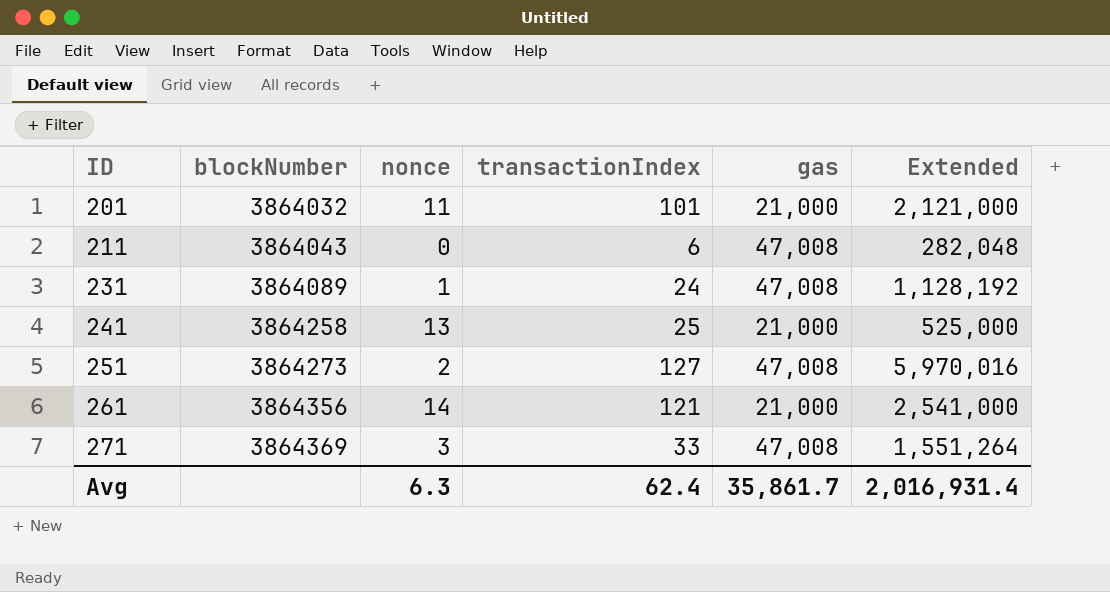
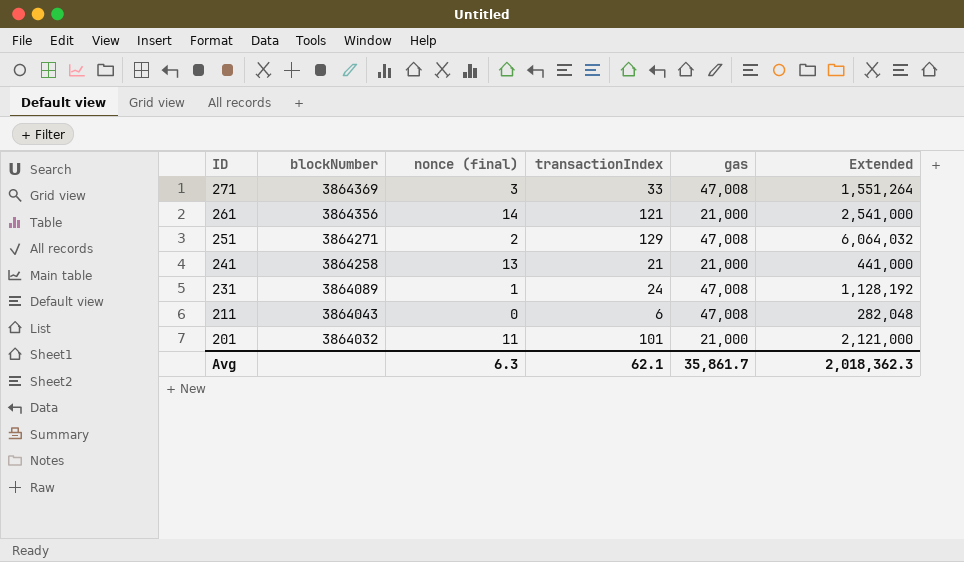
row order: ID ascending -> ID descending
column name: nonce -> nonce (final)
251 | blockNumber: 3864273 -> 3864271
251 | transactionIndex: 127 -> 129
251 | Extended: 5,970,016 -> 6,064,032
241 | transactionIndex: 25 -> 21
241 | Extended: 525,000 -> 441,000
Avg | transactionIndex: 62.4 -> 62.1
Avg | Extended: 2,016,931.4 -> 2,018,362.3

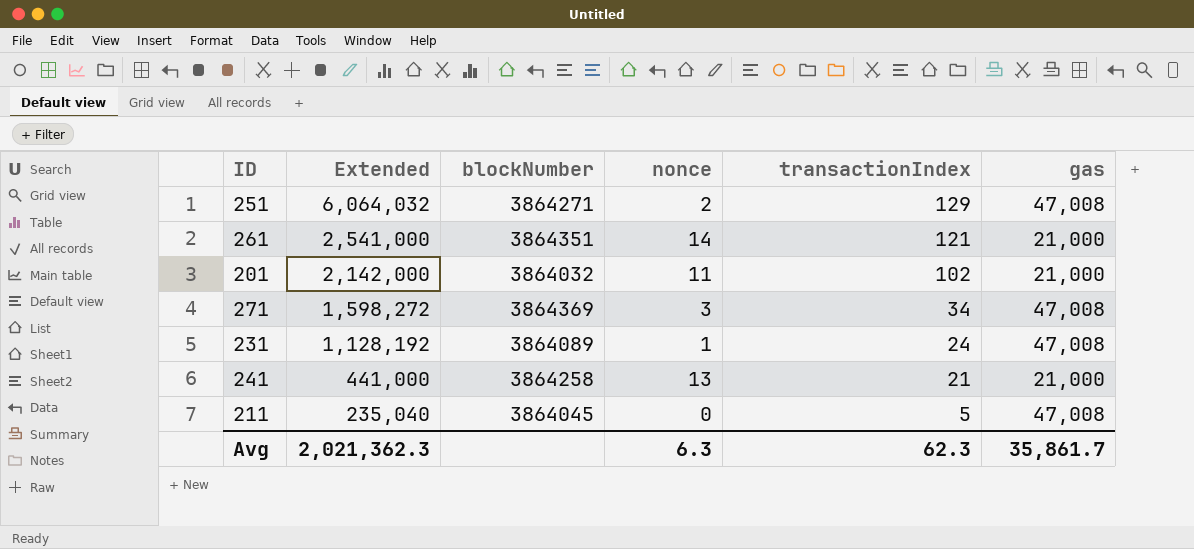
row order: ID descending -> Extended descending
column Extended | position: 6 -> 2
column name: nonce (final) -> nonce
261 | blockNumber: 3864356 -> 3864351
201 | Extended: 2,121,000 -> 2,142,000
201 | transactionIndex: 101 -> 102
271 | Extended: 1,551,264 -> 1,598,272
271 | transactionIndex: 33 -> 34
211 | Extended: 282,048 -> 235,040
211 | blockNumber: 3864043 -> 3864045
211 | transactionIndex: 6 -> 5
Avg | Extended: 2,018,362.3 -> 2,021,362.3
Avg | transactionIndex: 62.1 -> 62.3

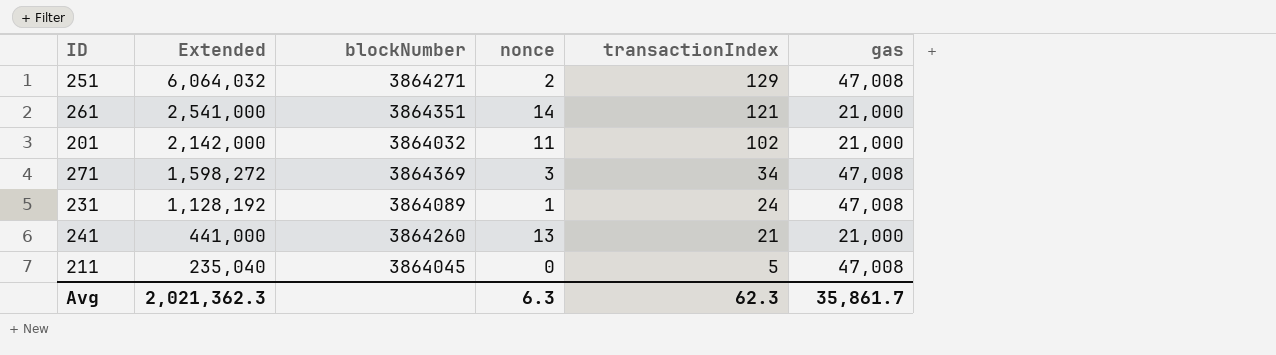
241 | blockNumber: 3864258 -> 3864260

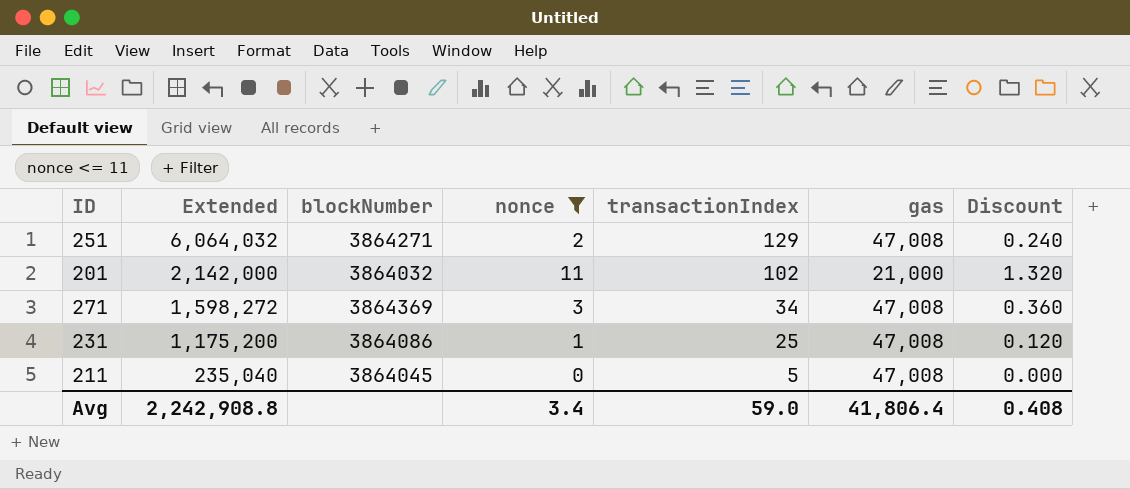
filter: none -> nonce <= 11
column Discount | formula: none -> [nonce] * 0.12
231 | Extended: 1,128,192 -> 1,175,200
231 | blockNumber: 3864089 -> 3864086
231 | transactionIndex: 24 -> 25
Avg | Extended: 2,021,362.3 -> 2,242,908.8
Avg | nonce: 6.3 -> 3.4
Avg | transactionIndex: 62.3 -> 59.0
Avg | gas: 35,861.7 -> 41,806.4

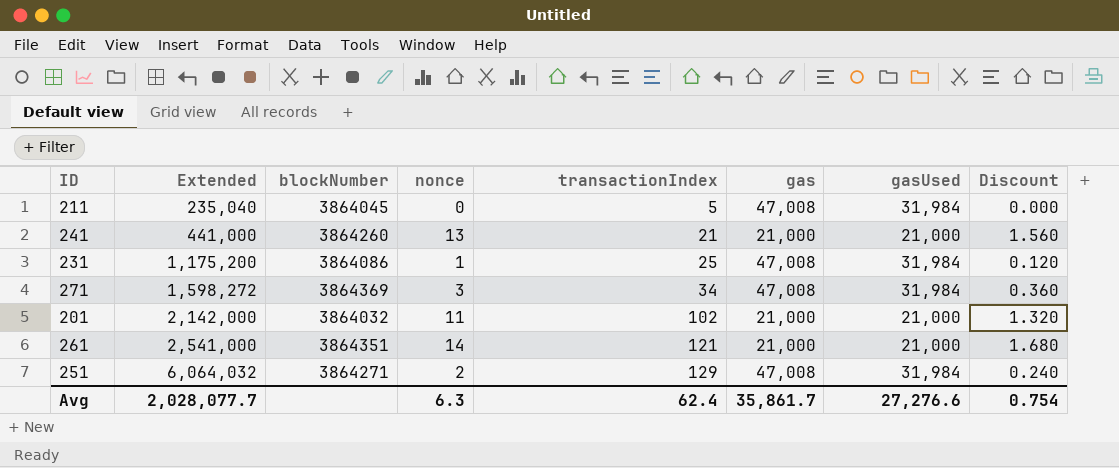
filter: nonce <= 11 -> none
row order: Extended descending -> Extended ascending
column gasUsed | position: none -> 7
Avg | Extended: 2,242,908.8 -> 2,028,077.7
Avg | nonce: 3.4 -> 6.3
Avg | transactionIndex: 59.0 -> 62.4
Avg | gas: 41,806.4 -> 35,861.7
Avg | Discount: 0.408 -> 0.754

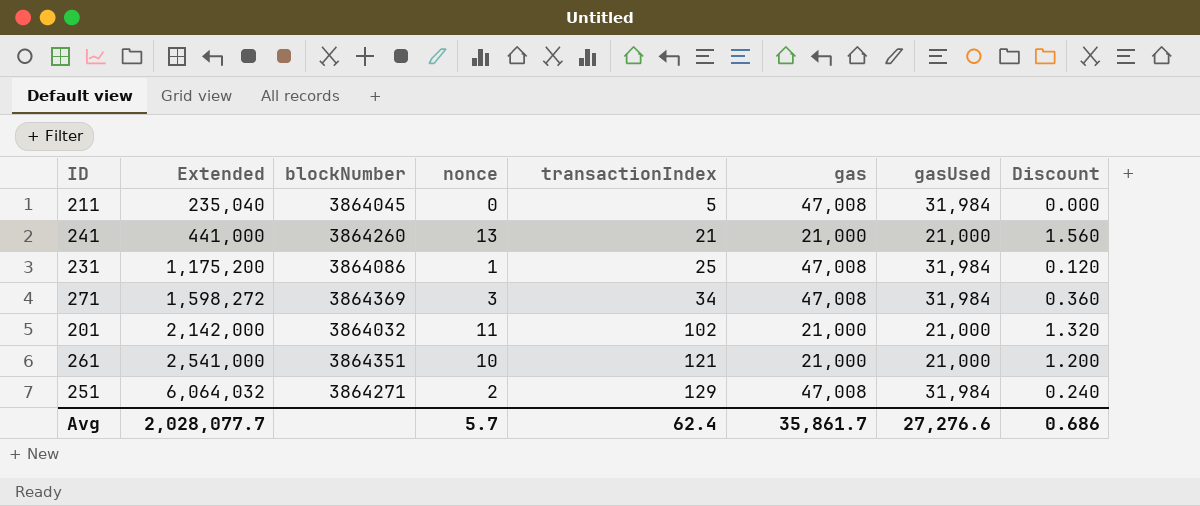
261 | nonce: 14 -> 10
261 | Discount: 1.680 -> 1.200
Avg | nonce: 6.3 -> 5.7
Avg | Discount: 0.754 -> 0.686

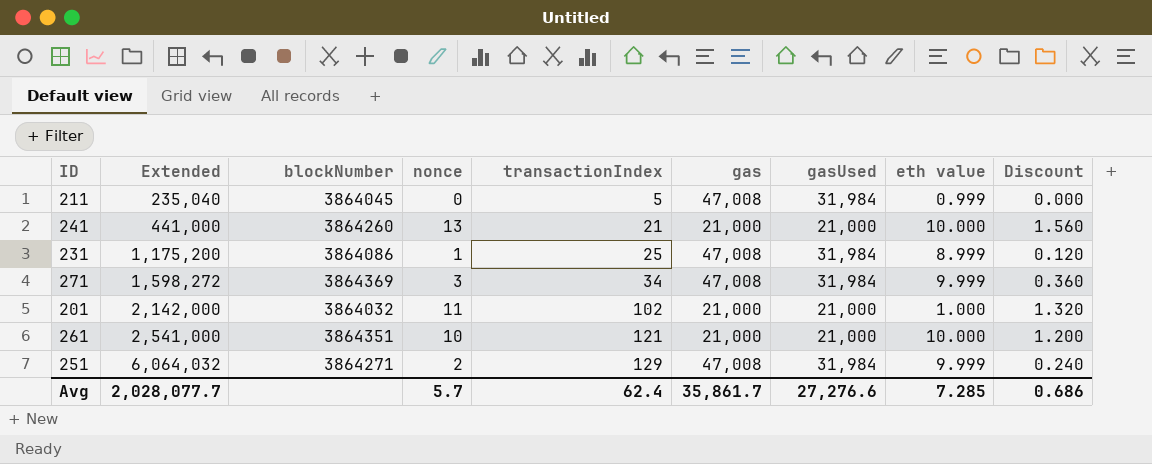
column eth value | position: none -> 8

